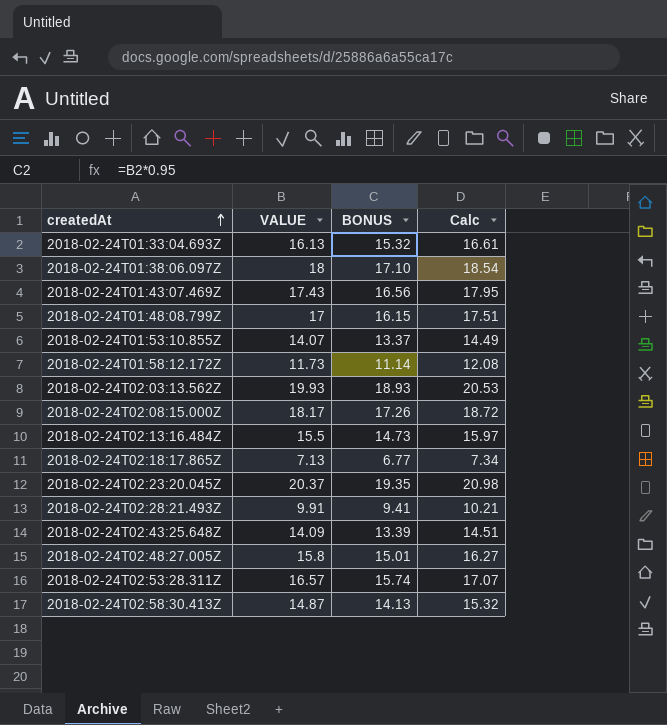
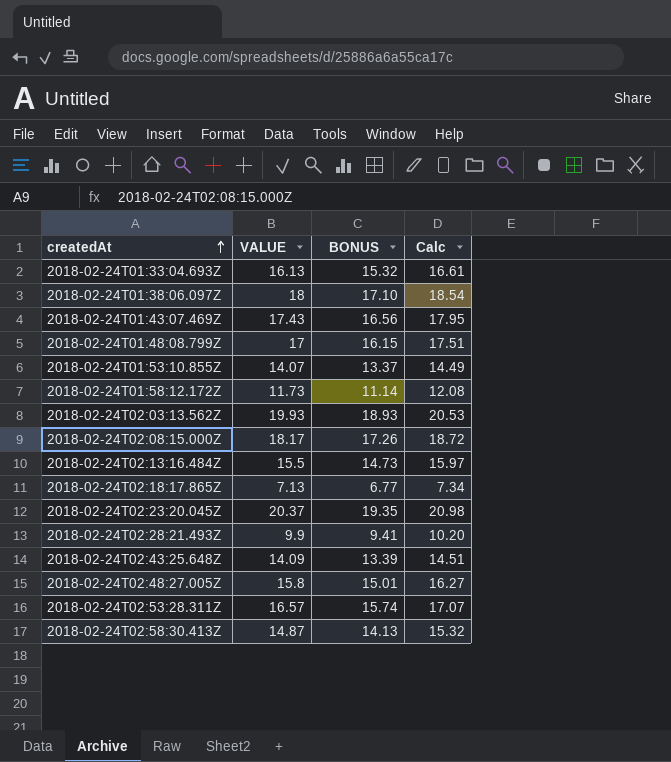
2018-02-24T02:28:21.493Z | VALUE: 9.91 -> 9.9
2018-02-24T02:28:21.493Z | Calc: 10.21 -> 10.20

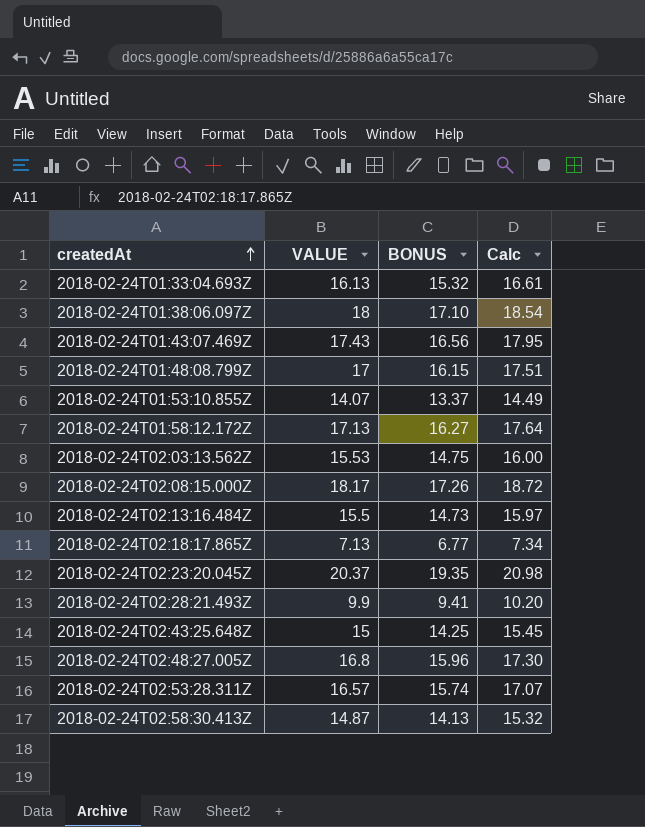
2018-02-24T01:58:12.172Z | VALUE: 11.73 -> 17.13
2018-02-24T01:58:12.172Z | BONUS: 11.14 -> 16.27
2018-02-24T01:58:12.172Z | Calc: 12.08 -> 17.64
2018-02-24T02:03:13.562Z | VALUE: 19.93 -> 15.53
2018-02-24T02:03:13.562Z | BONUS: 18.93 -> 14.75
2018-02-24T02:03:13.562Z | Calc: 20.53 -> 16.00
2018-02-24T02:43:25.648Z | VALUE: 14.09 -> 15
2018-02-24T02:43:25.648Z | BONUS: 13.39 -> 14.25
2018-02-24T02:43:25.648Z | Calc: 14.51 -> 15.45
2018-02-24T02:48:27.005Z | VALUE: 15.8 -> 16.8
2018-02-24T02:48:27.005Z | BONUS: 15.01 -> 15.96
2018-02-24T02:48:27.005Z | Calc: 16.27 -> 17.30

